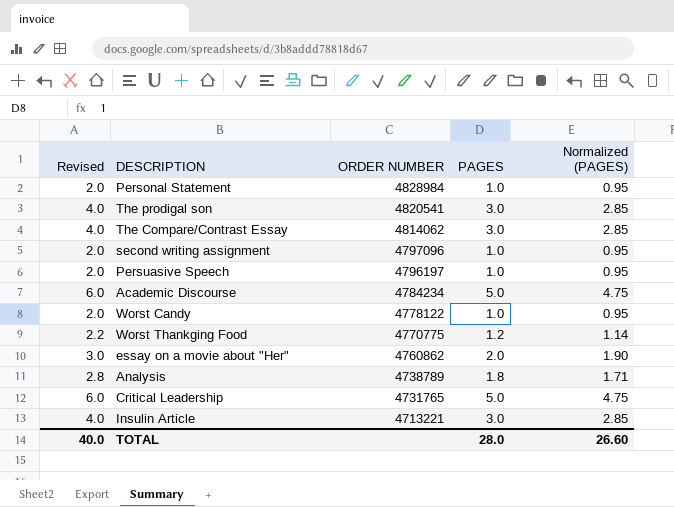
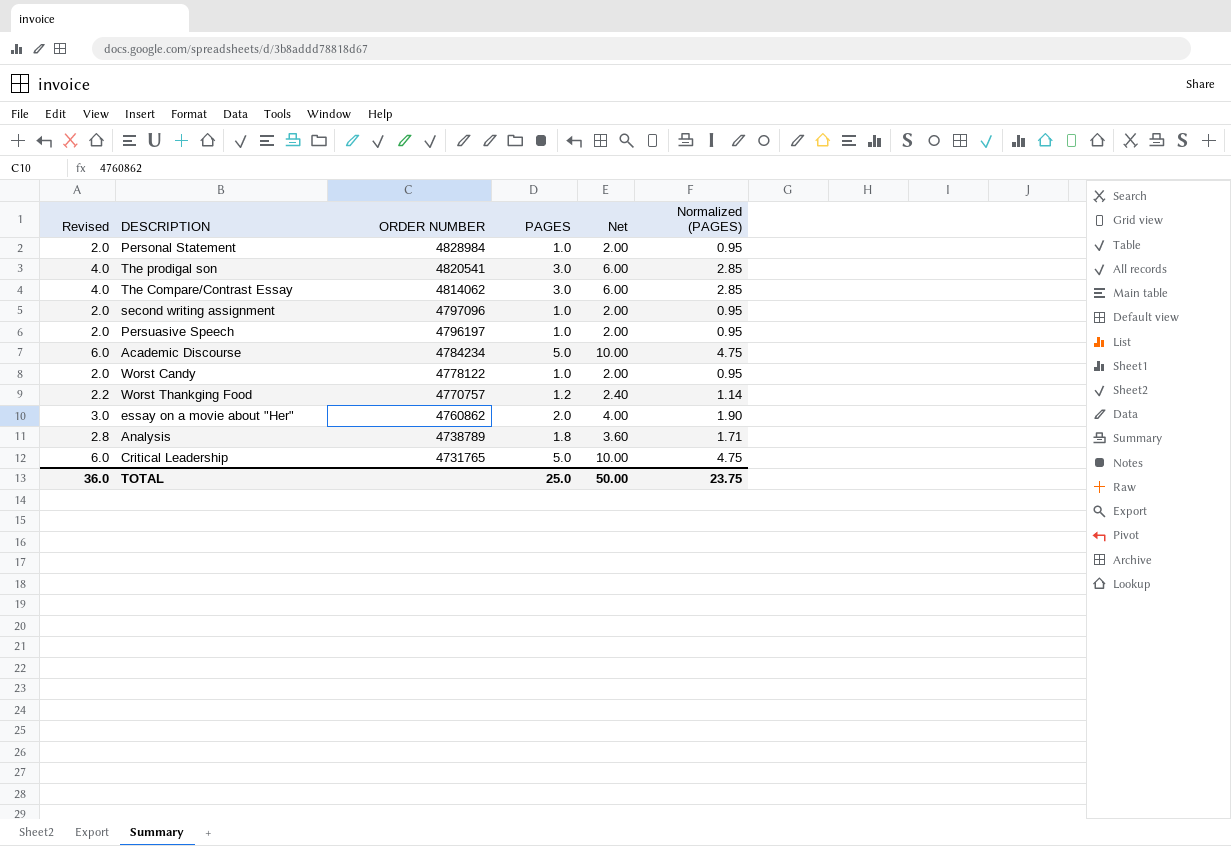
column Net | formula: none -> [PAGES] * 2
row Insulin Article: 4.0 | 4713221 | 3.0 | 2.85 -> none
Worst Thankging Food | ORDER NUMBER: 4770775 -> 4770757
TOTAL | Revised: 40.0 -> 36.0
TOTAL | PAGES: 28.0 -> 25.0
TOTAL | Normalized (PAGES): 26.60 -> 23.75

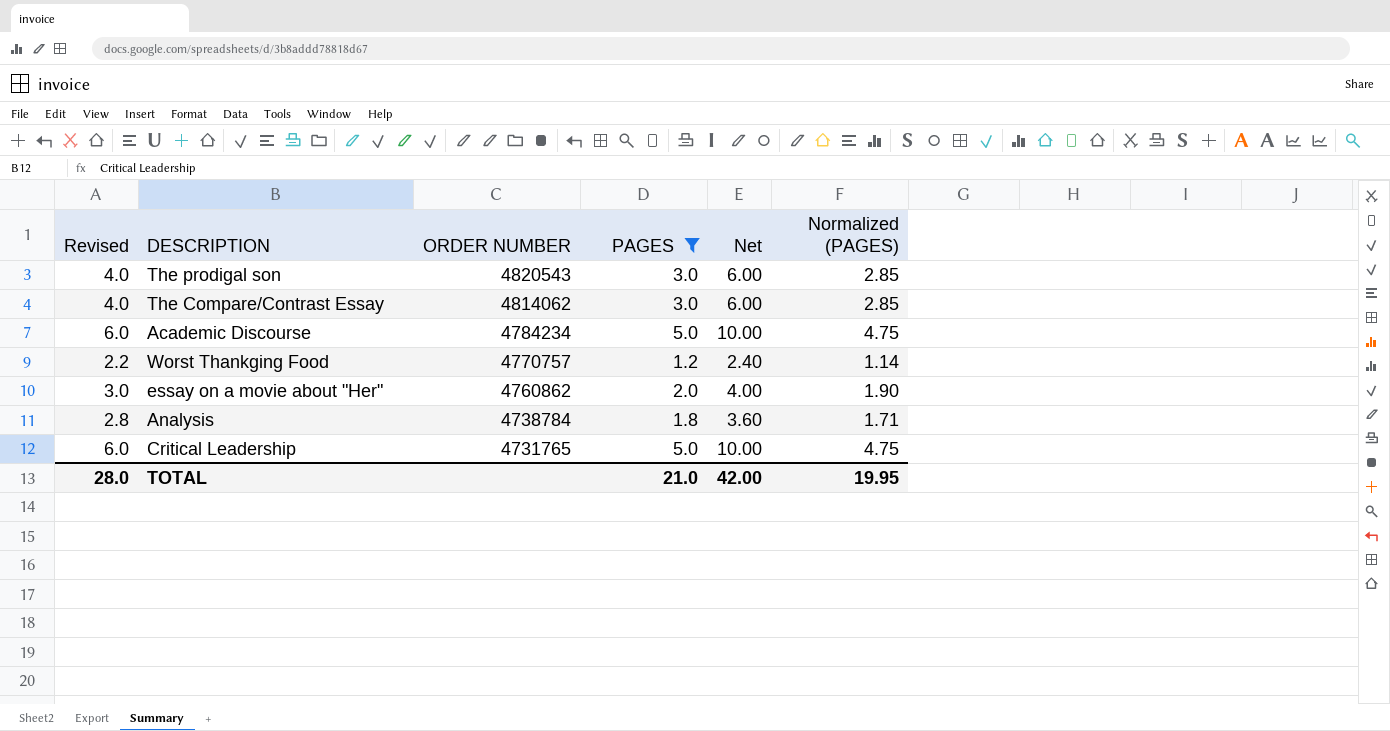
filter: none -> PAGES != 1.0
The prodigal son | ORDER NUMBER: 4820541 -> 4820543
Analysis | ORDER NUMBER: 4738789 -> 4738784
TOTAL | Revised: 36.0 -> 28.0
TOTAL | PAGES: 25.0 -> 21.0
TOTAL | Net: 50.00 -> 42.00
TOTAL | Normalized (PAGES): 23.75 -> 19.95

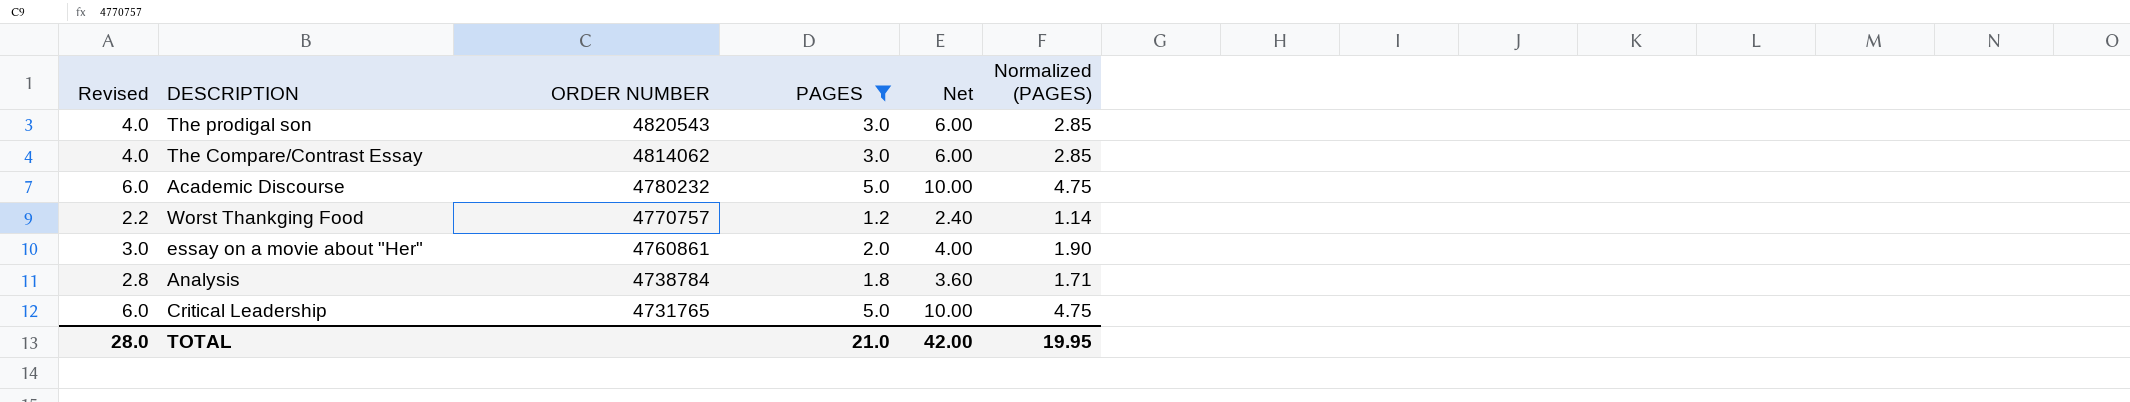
Academic Discourse | ORDER NUMBER: 4784234 -> 4780232
essay on a movie about "Her" | ORDER NUMBER: 4760862 -> 4760861

